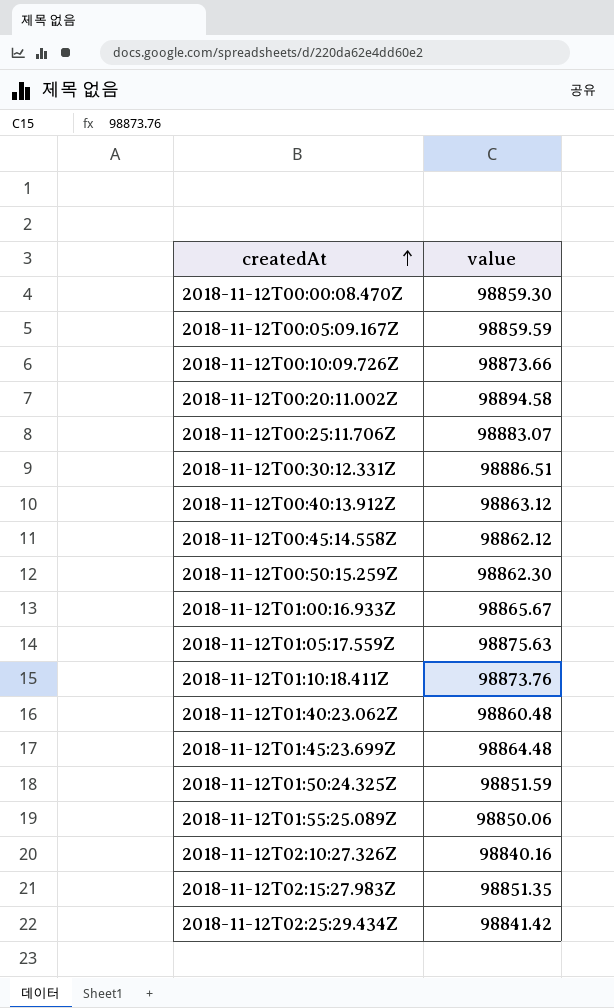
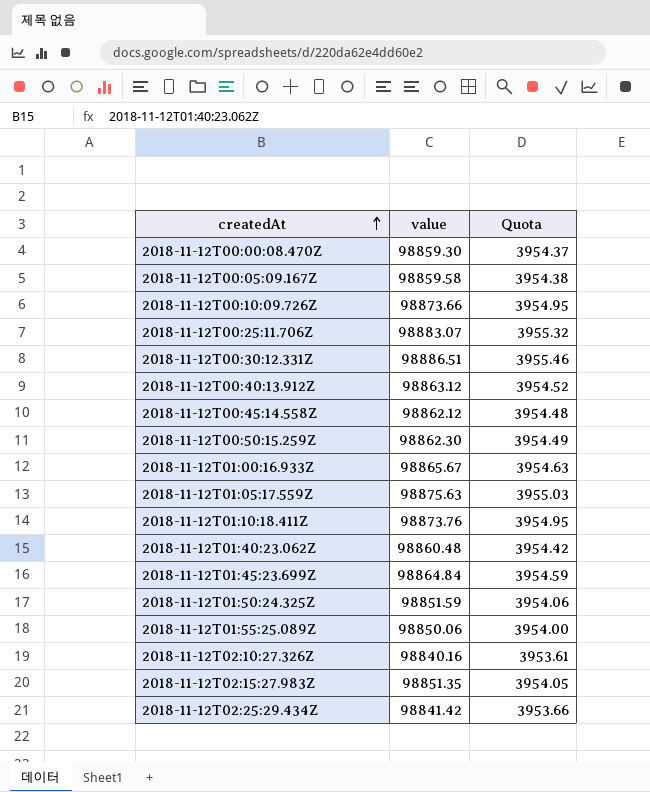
column Quota | formula: none -> [value] * 0.04
row 2018-11-12T00:20:11.002Z: 98894.58 -> none
2018-11-12T00:05:09.167Z | value: 98859.59 -> 98859.58
2018-11-12T01:45:23.699Z | value: 98864.48 -> 98864.84

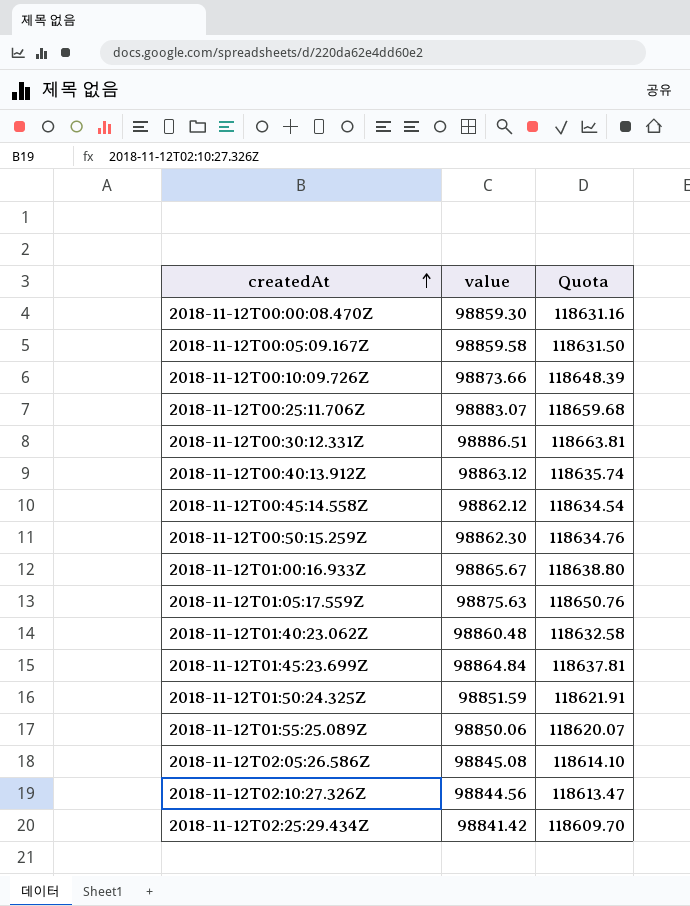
column Quota | formula: [value] * 0.04 -> [value] * 1.2
row 2018-11-12T01:10:18.411Z: 98873.76 | 3954.95 -> none
row 2018-11-12T02:15:27.983Z: 98851.35 | 3954.05 -> none
row 2018-11-12T02:05:26.586Z: none -> 98845.08 | 118614.10
2018-11-12T02:10:27.326Z | value: 98840.16 -> 98844.56

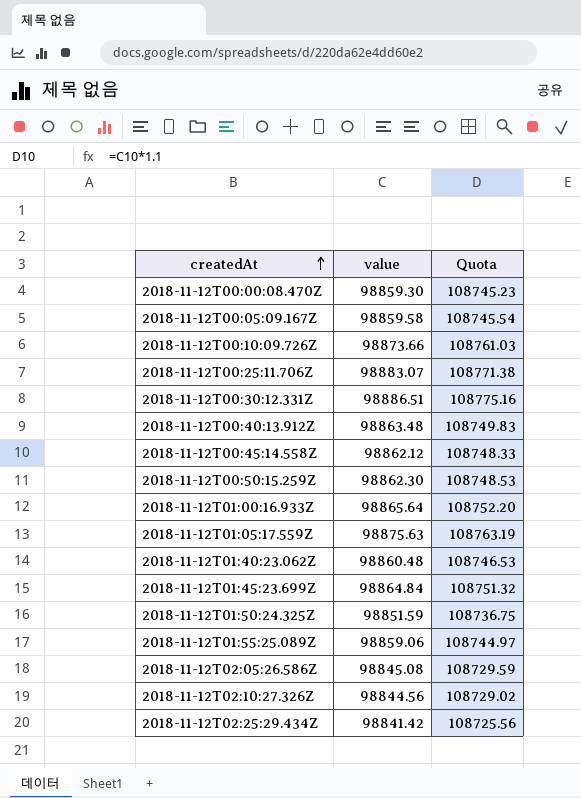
column Quota | formula: [value] * 1.2 -> [value] * 1.1
2018-11-12T00:40:13.912Z | value: 98863.12 -> 98863.48
2018-11-12T01:00:16.933Z | value: 98865.67 -> 98865.64
2018-11-12T01:55:25.089Z | value: 98850.06 -> 98859.06

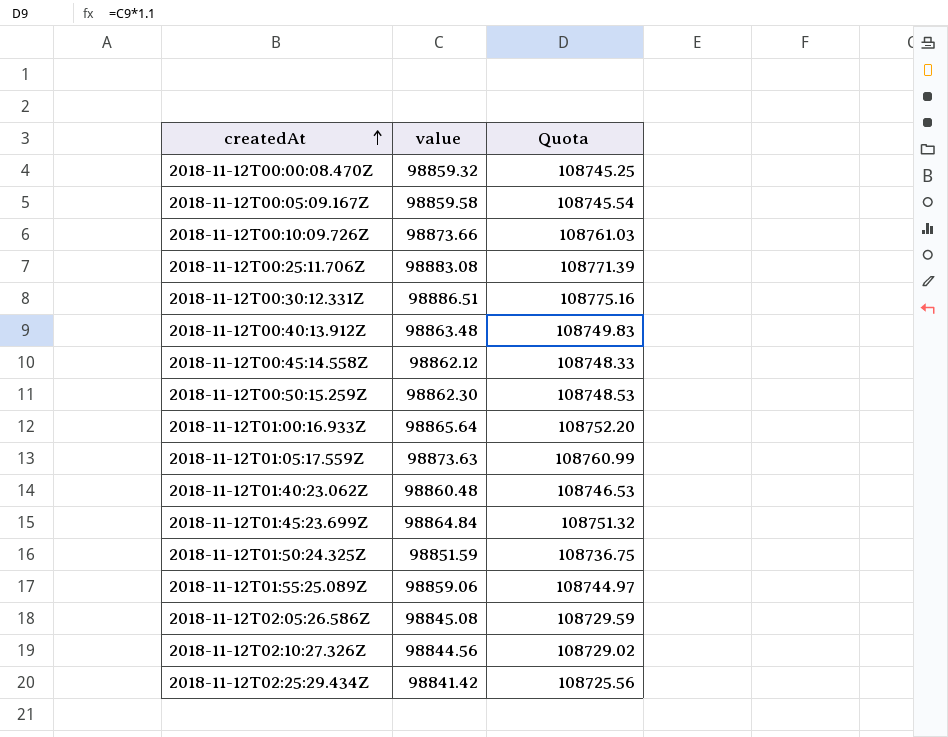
2018-11-12T00:00:08.470Z | value: 98859.30 -> 98859.32
2018-11-12T00:00:08.470Z | Quota: 108745.23 -> 108745.25
2018-11-12T00:25:11.706Z | value: 98883.07 -> 98883.08
2018-11-12T00:25:11.706Z | Quota: 108771.38 -> 108771.39
2018-11-12T01:05:17.559Z | value: 98875.63 -> 98873.63
2018-11-12T01:05:17.559Z | Quota: 108763.19 -> 108760.99

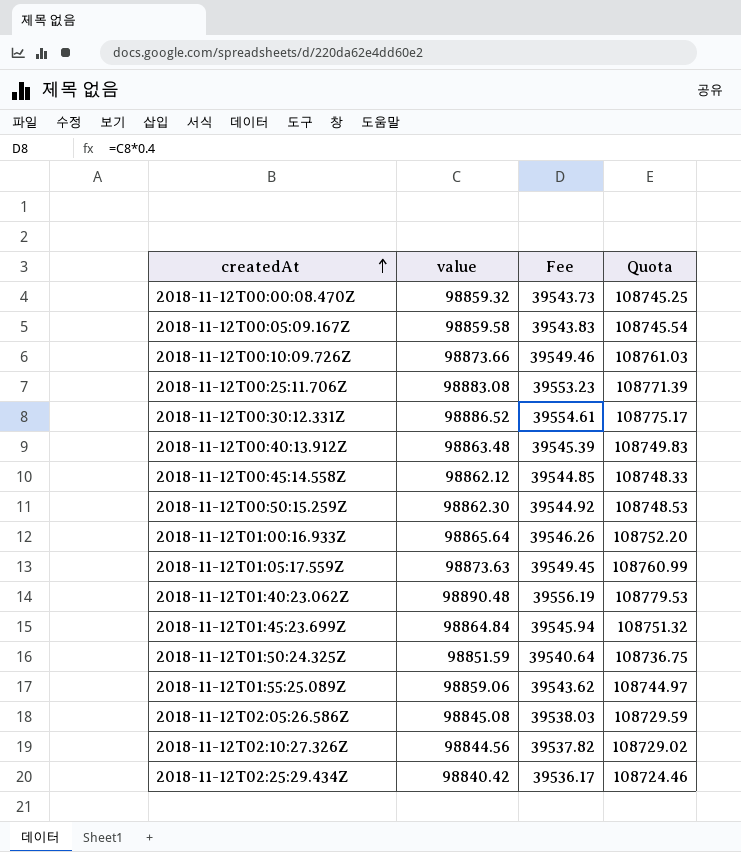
column Fee | formula: none -> [value] * 0.4
2018-11-12T00:30:12.331Z | value: 98886.51 -> 98886.52
2018-11-12T00:30:12.331Z | Quota: 108775.16 -> 108775.17
2018-11-12T01:40:23.062Z | value: 98860.48 -> 98890.48
2018-11-12T01:40:23.062Z | Quota: 108746.53 -> 108779.53
2018-11-12T02:25:29.434Z | value: 98841.42 -> 98840.42
2018-11-12T02:25:29.434Z | Quota: 108725.56 -> 108724.46

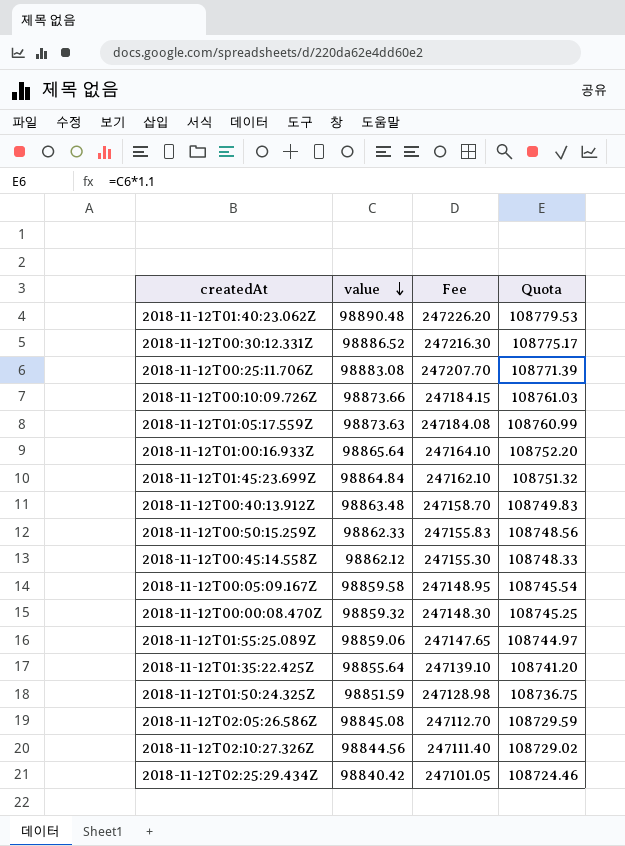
row order: createdAt ascending -> value descending
column Fee | formula: [value] * 0.4 -> [value] * 2.5
2018-11-12T00:50:15.259Z | value: 98862.30 -> 98862.33
2018-11-12T00:50:15.259Z | Quota: 108748.53 -> 108748.56
row 2018-11-12T01:35:22.425Z: none -> 98855.64 | 247139.10 | 108741.20

